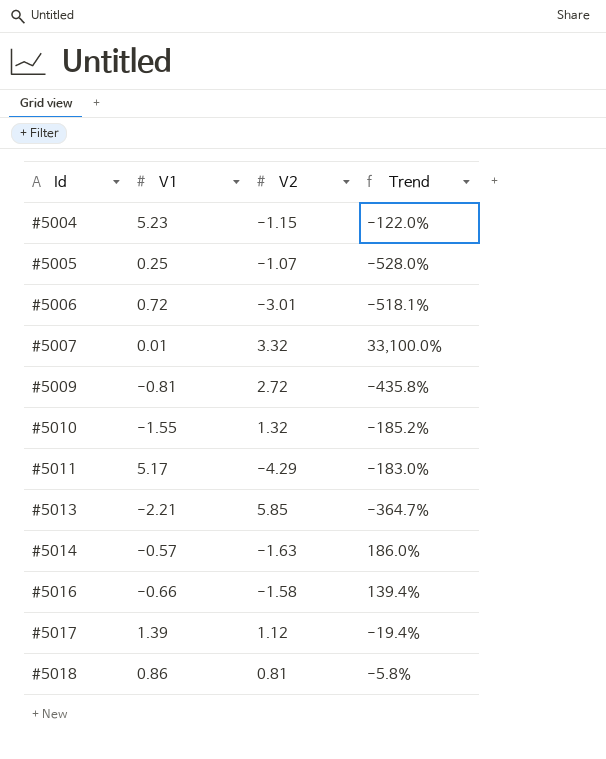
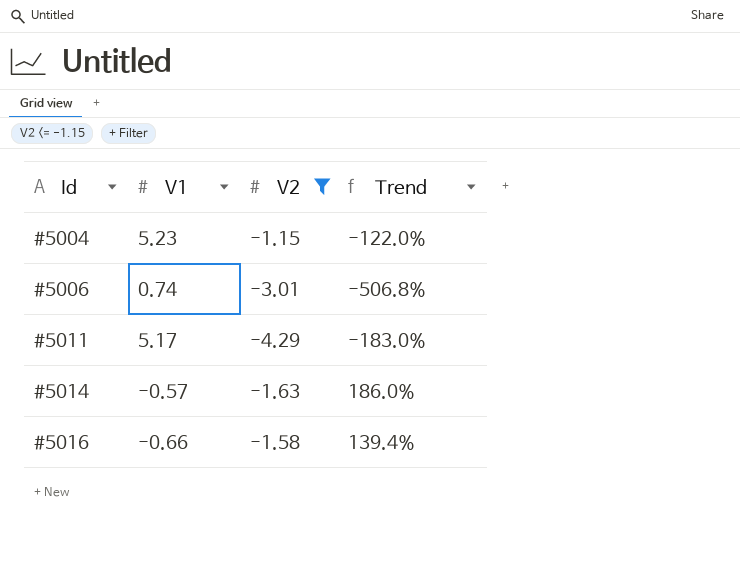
filter: none -> V2 <= -1.15
#5006 | V1: 0.72 -> 0.74
#5006 | Trend: -518.1% -> -506.8%

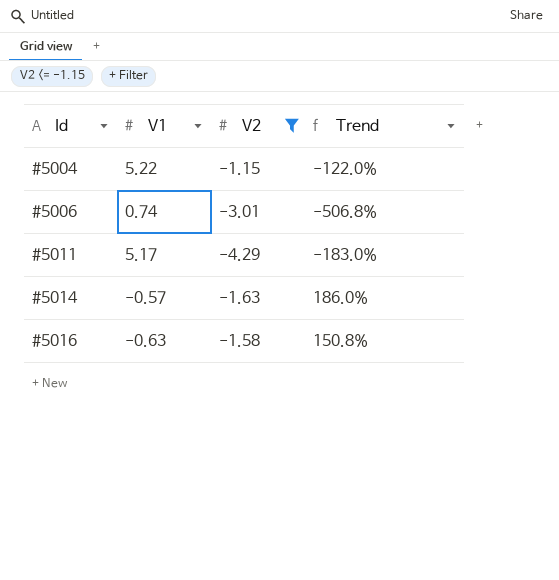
#5004 | V1: 5.23 -> 5.22
#5016 | V1: -0.66 -> -0.63
#5016 | Trend: 139.4% -> 150.8%

